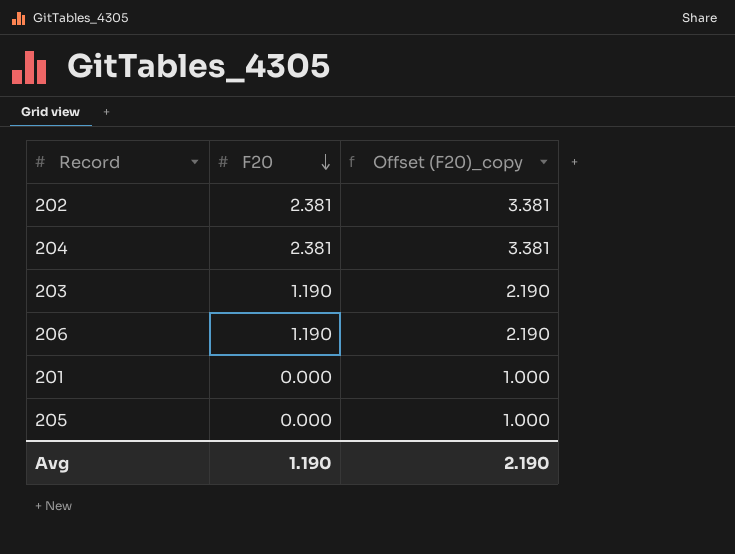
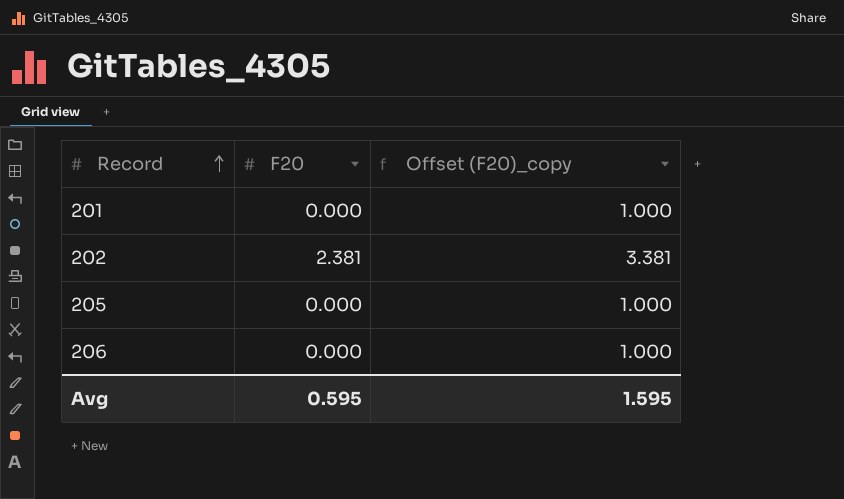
row order: F20 descending -> Record ascending
row 204: 2.381 | 3.381 -> none
row 203: 1.190 | 2.190 -> none
206 | F20: 1.190 -> 0.000
206 | Offset (F20)_copy: 2.190 -> 1.000
Avg | F20: 1.190 -> 0.595
Avg | Offset (F20)_copy: 2.190 -> 1.595

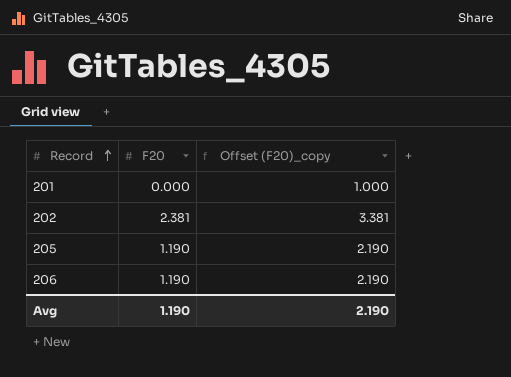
205 | F20: 0.000 -> 1.190
205 | Offset (F20)_copy: 1.000 -> 2.190
206 | F20: 0.000 -> 1.190
206 | Offset (F20)_copy: 1.000 -> 2.190
Avg | F20: 0.595 -> 1.190
Avg | Offset (F20)_copy: 1.595 -> 2.190

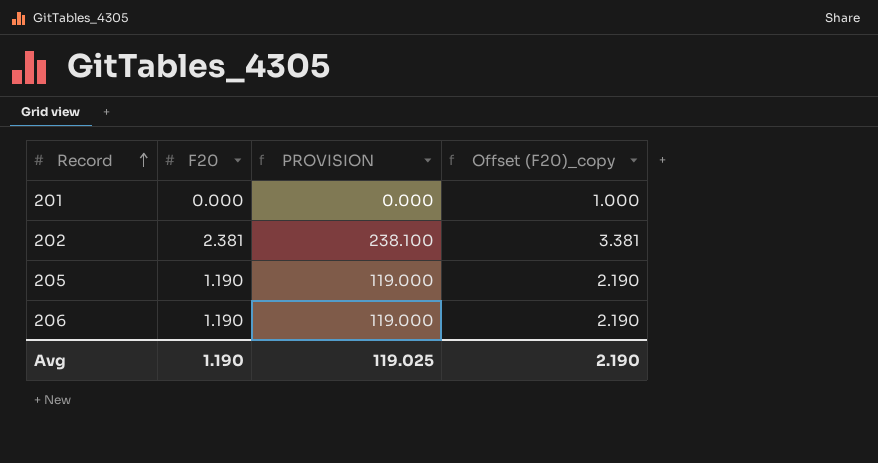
column PROVISION | formula: none -> [F20] * 100

